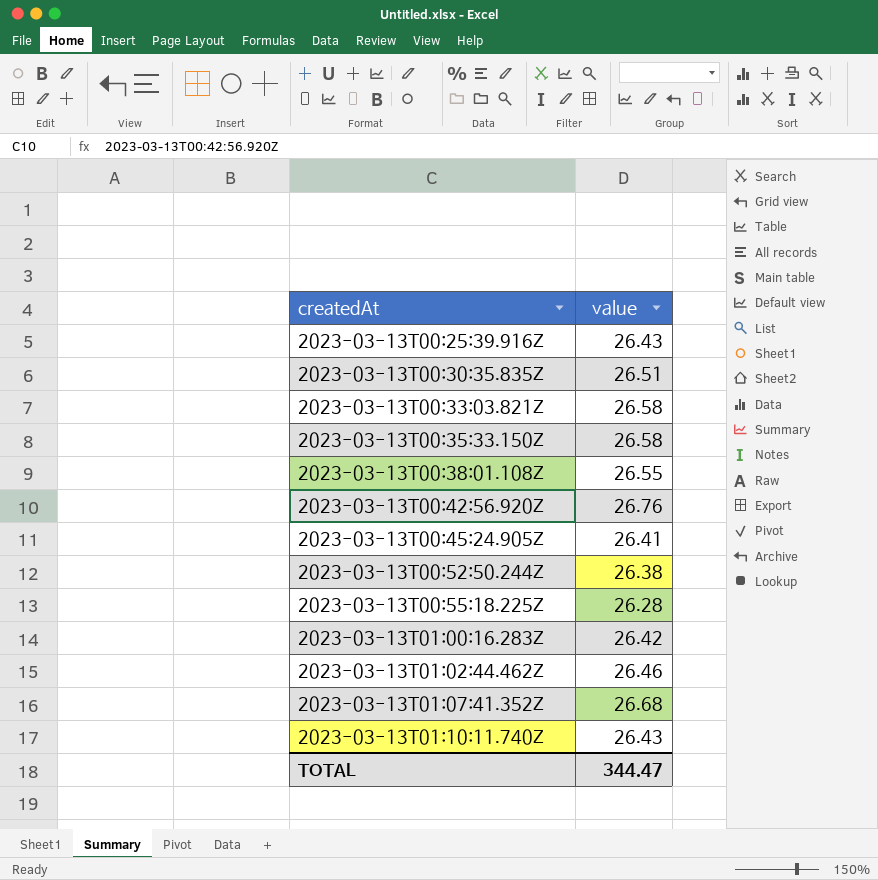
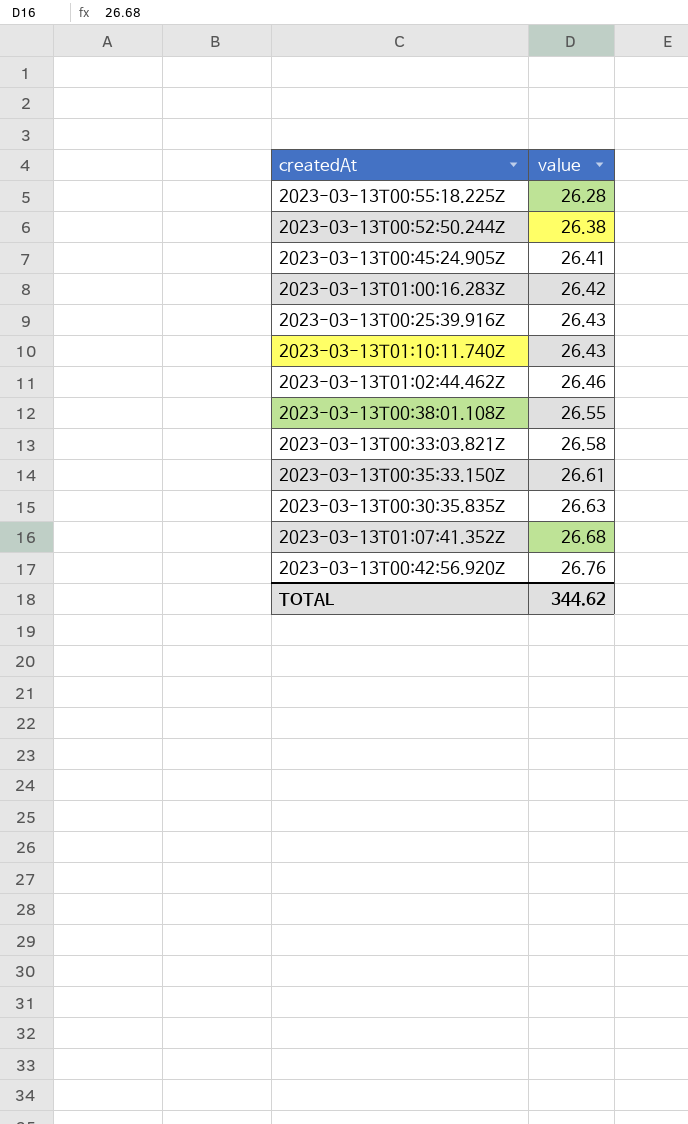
row order: createdAt ascending -> value ascending
2023-03-13T00:35:33.150Z | value: 26.58 -> 26.61
2023-03-13T00:30:35.835Z | value: 26.51 -> 26.63
TOTAL | value: 344.47 -> 344.62

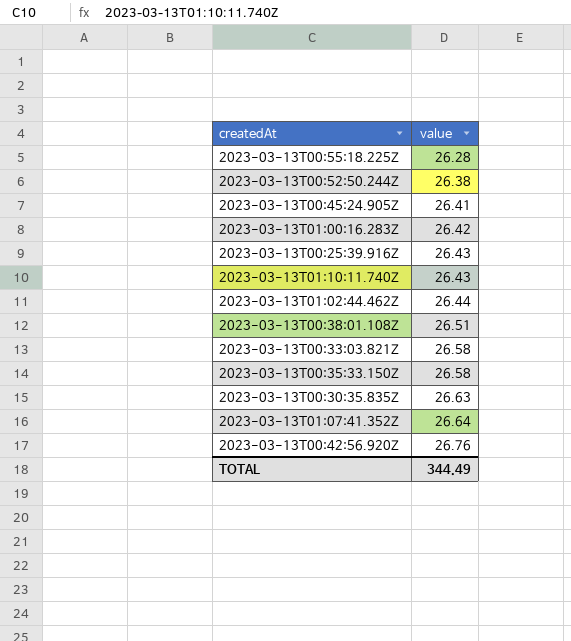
2023-03-13T01:02:44.462Z | value: 26.46 -> 26.44
2023-03-13T00:38:01.108Z | value: 26.55 -> 26.51
2023-03-13T00:35:33.150Z | value: 26.61 -> 26.58
2023-03-13T01:07:41.352Z | value: 26.68 -> 26.64
TOTAL | value: 344.62 -> 344.49

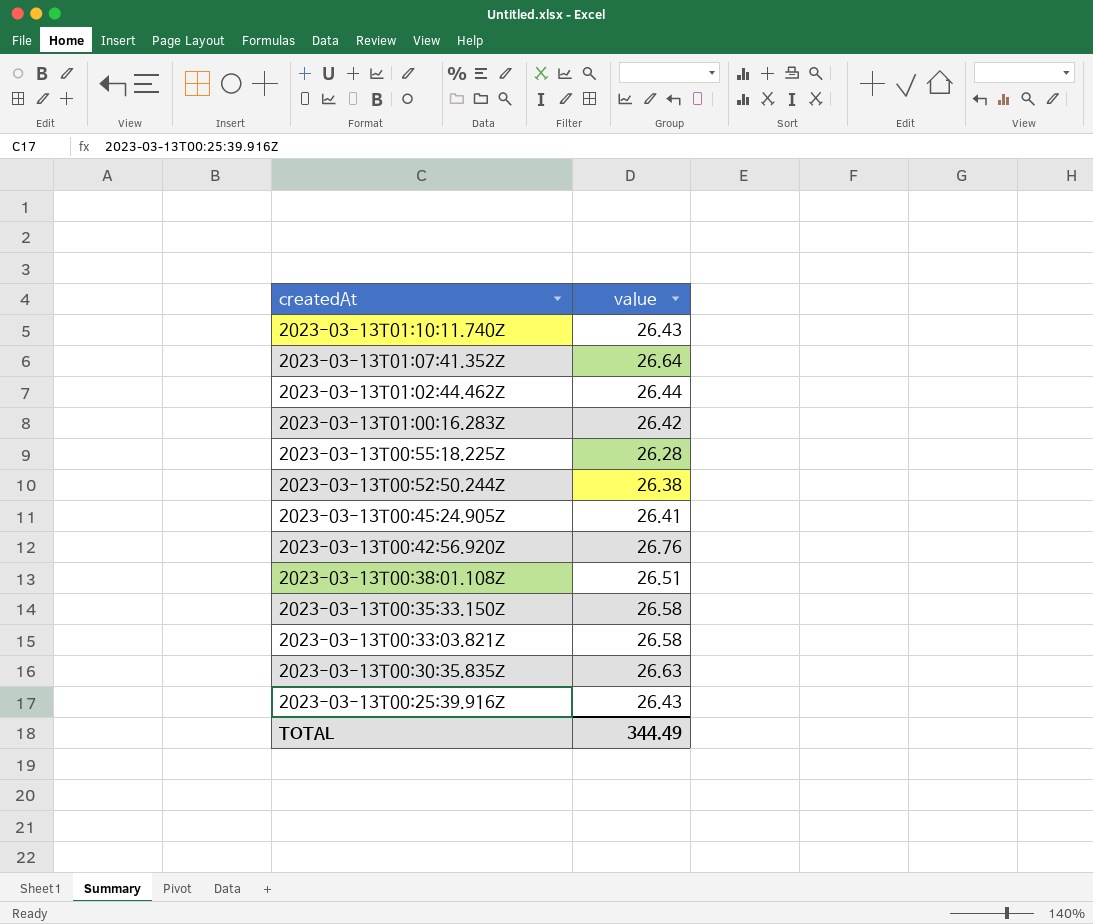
row order: value ascending -> createdAt descending

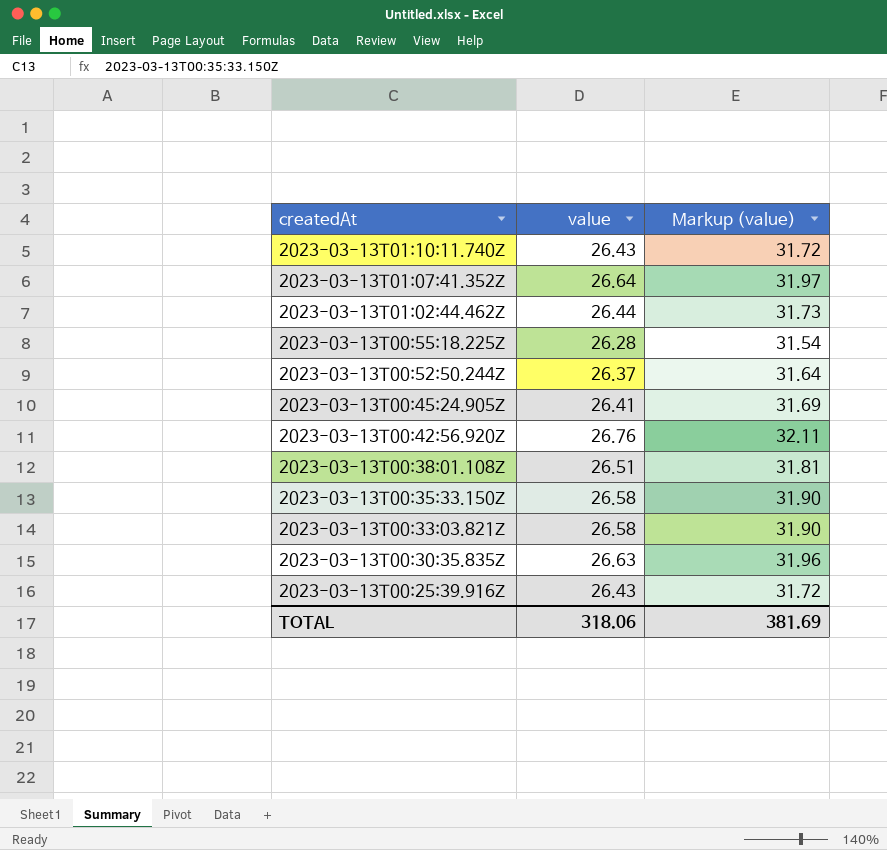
column Markup (value) | formula: none -> [value] * 1.2
row 2023-03-13T01:00:16.283Z: 26.42 -> none
2023-03-13T00:52:50.244Z | value: 26.38 -> 26.37
TOTAL | value: 344.49 -> 318.06

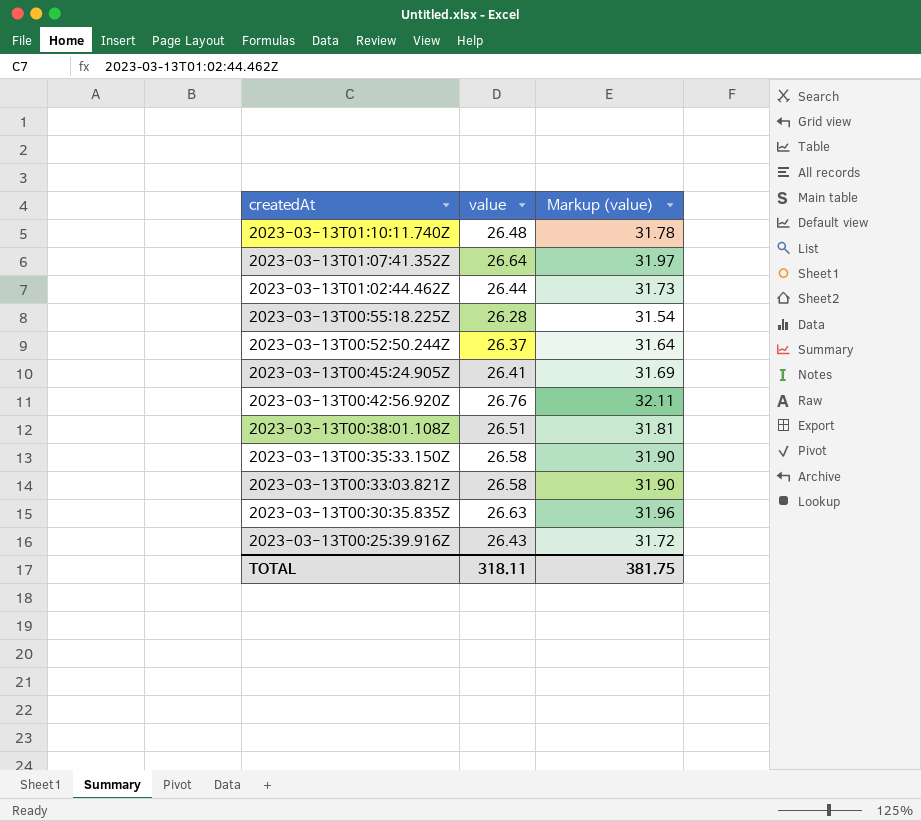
2023-03-13T01:10:11.740Z | value: 26.43 -> 26.48
2023-03-13T01:10:11.740Z | Markup (value): 31.72 -> 31.78
TOTAL | value: 318.06 -> 318.11
TOTAL | Markup (value): 381.69 -> 381.75

